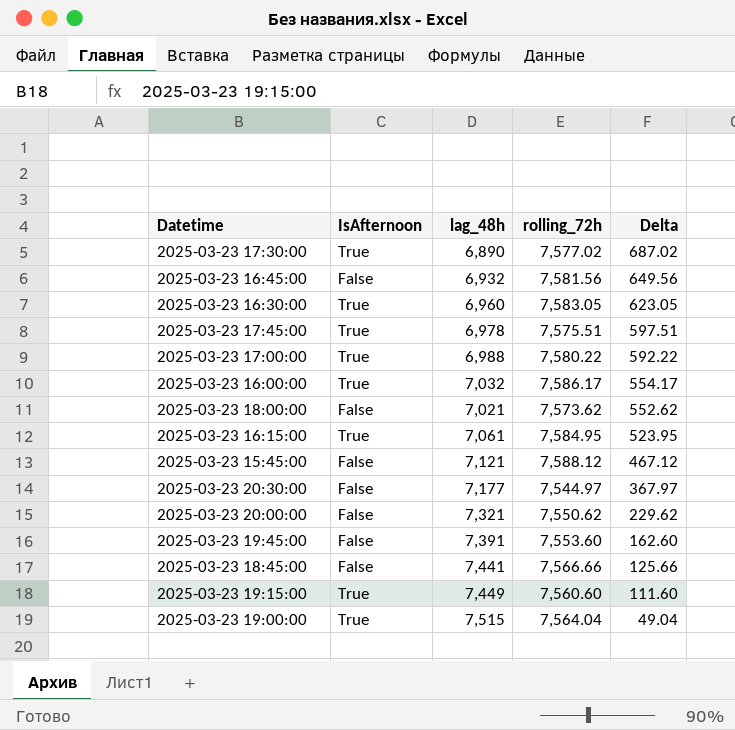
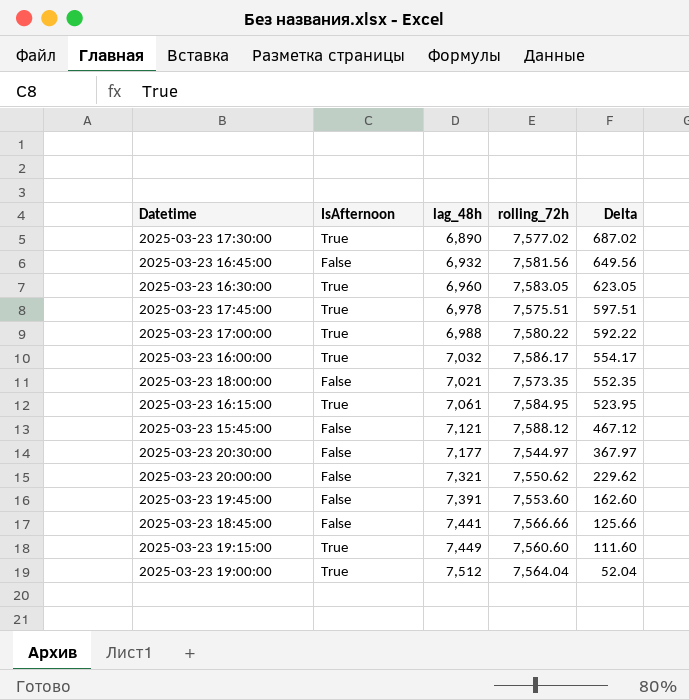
2025-03-23 18:00:00 | rolling_72h: 7,573.62 -> 7,573.35
2025-03-23 18:00:00 | Delta: 552.62 -> 552.35
2025-03-23 19:00:00 | lag_48h: 7,515 -> 7,512
2025-03-23 19:00:00 | Delta: 49.04 -> 52.04

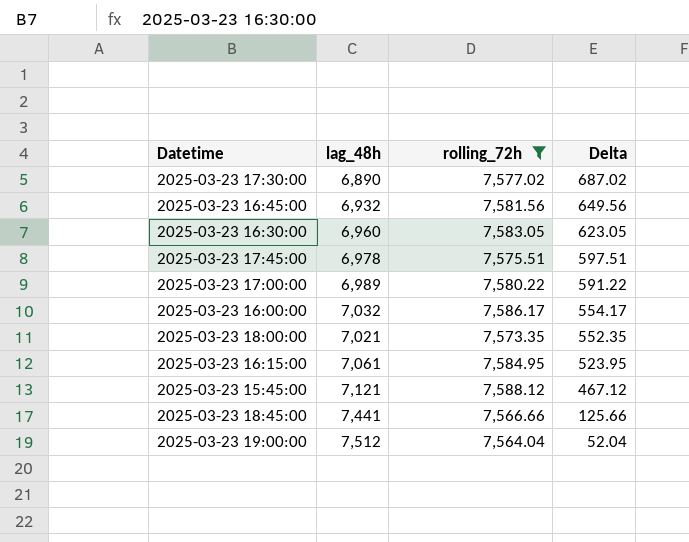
filter: none -> rolling_72h >= 7,564.04
column IsAfternoon | position: 2 -> none
2025-03-23 17:00:00 | lag_48h: 6,988 -> 6,989
2025-03-23 17:00:00 | Delta: 592.22 -> 591.22

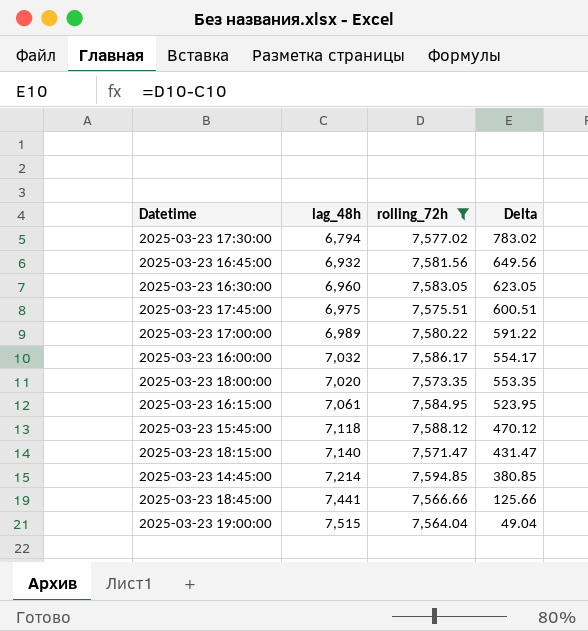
2025-03-23 17:30:00 | lag_48h: 6,890 -> 6,794
2025-03-23 17:30:00 | Delta: 687.02 -> 783.02
2025-03-23 17:45:00 | lag_48h: 6,978 -> 6,975
2025-03-23 17:45:00 | Delta: 597.51 -> 600.51
2025-03-23 18:00:00 | lag_48h: 7,021 -> 7,020
2025-03-23 18:00:00 | Delta: 552.35 -> 553.35
2025-03-23 15:45:00 | lag_48h: 7,121 -> 7,118
2025-03-23 15:45:00 | Delta: 467.12 -> 470.12
row 2025-03-23 18:15:00: none -> 7,140 | 7,571.47 | 431.47
row 2025-03-23 14:45:00: none -> 7,214 | 7,594.85 | 380.85
2025-03-23 19:00:00 | lag_48h: 7,512 -> 7,515
2025-03-23 19:00:00 | Delta: 52.04 -> 49.04

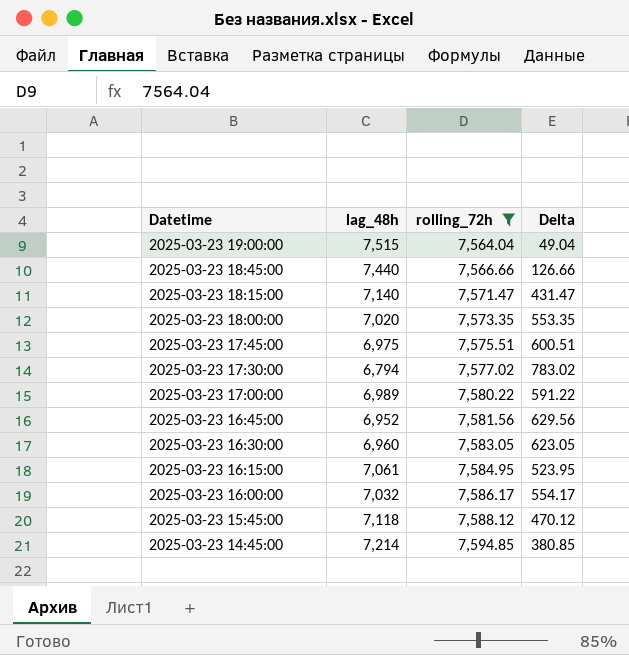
row order: Delta descending -> Datetime descending
2025-03-23 18:45:00 | lag_48h: 7,441 -> 7,440
2025-03-23 18:45:00 | Delta: 125.66 -> 126.66
2025-03-23 16:45:00 | lag_48h: 6,932 -> 6,952
2025-03-23 16:45:00 | Delta: 649.56 -> 629.56

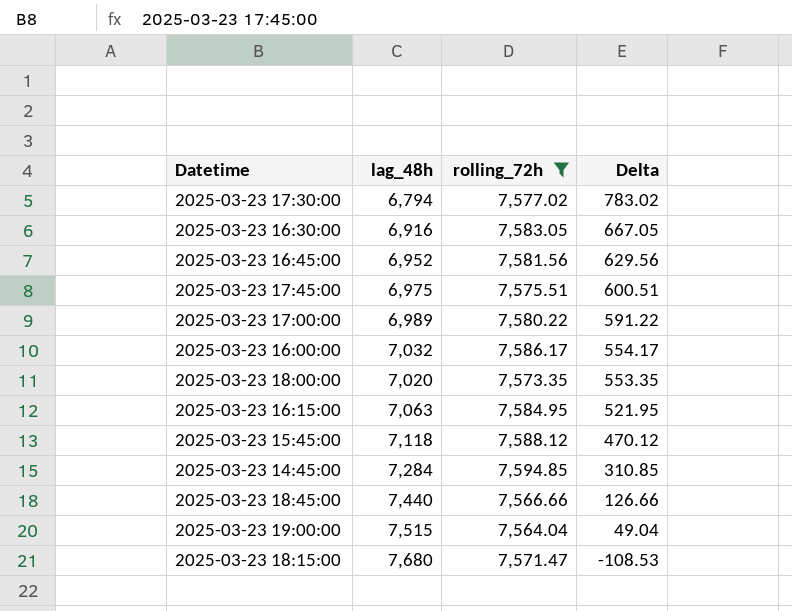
row order: Datetime descending -> Delta descending
2025-03-23 16:30:00 | lag_48h: 6,960 -> 6,916
2025-03-23 16:30:00 | Delta: 623.05 -> 667.05
2025-03-23 16:15:00 | lag_48h: 7,061 -> 7,063
2025-03-23 16:15:00 | Delta: 523.95 -> 521.95
2025-03-23 14:45:00 | lag_48h: 7,214 -> 7,284
2025-03-23 14:45:00 | Delta: 380.85 -> 310.85
2025-03-23 18:15:00 | lag_48h: 7,140 -> 7,680
2025-03-23 18:15:00 | Delta: 431.47 -> -108.53

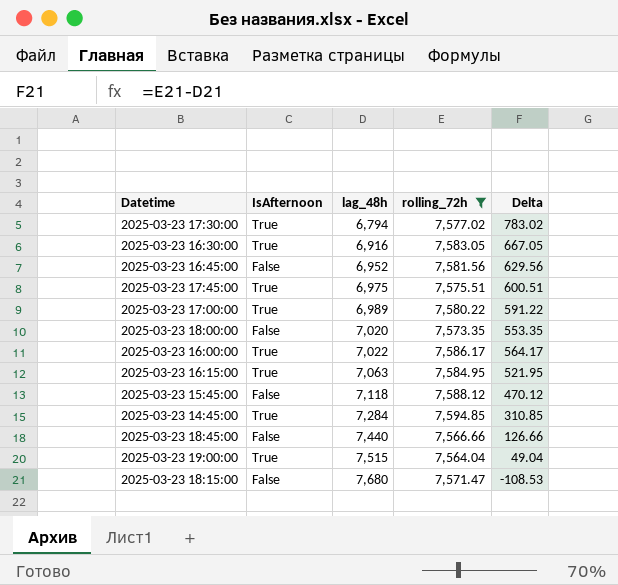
row order: Delta descending -> lag_48h ascending
column IsAfternoon | position: none -> 2
2025-03-23 16:00:00 | lag_48h: 7,032 -> 7,022
2025-03-23 16:00:00 | Delta: 554.17 -> 564.17

